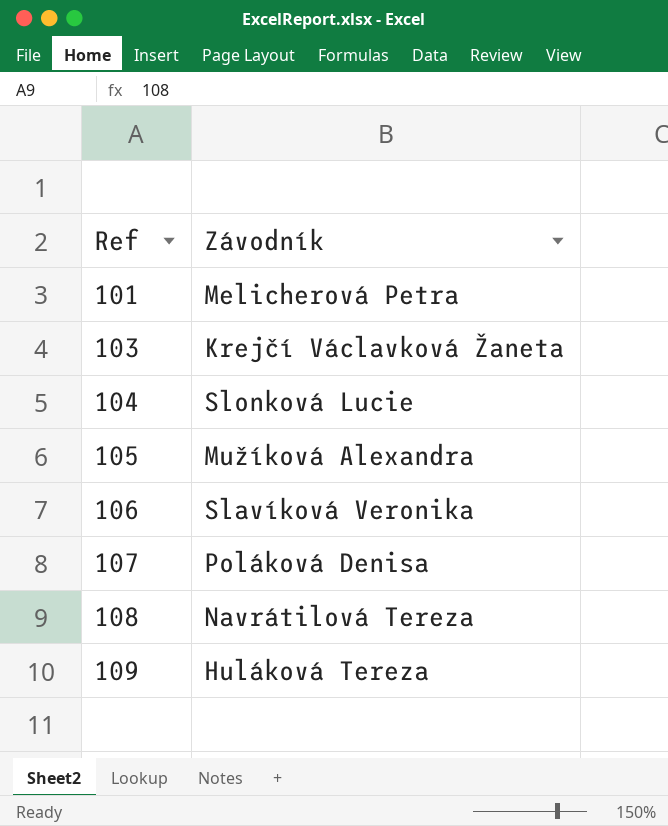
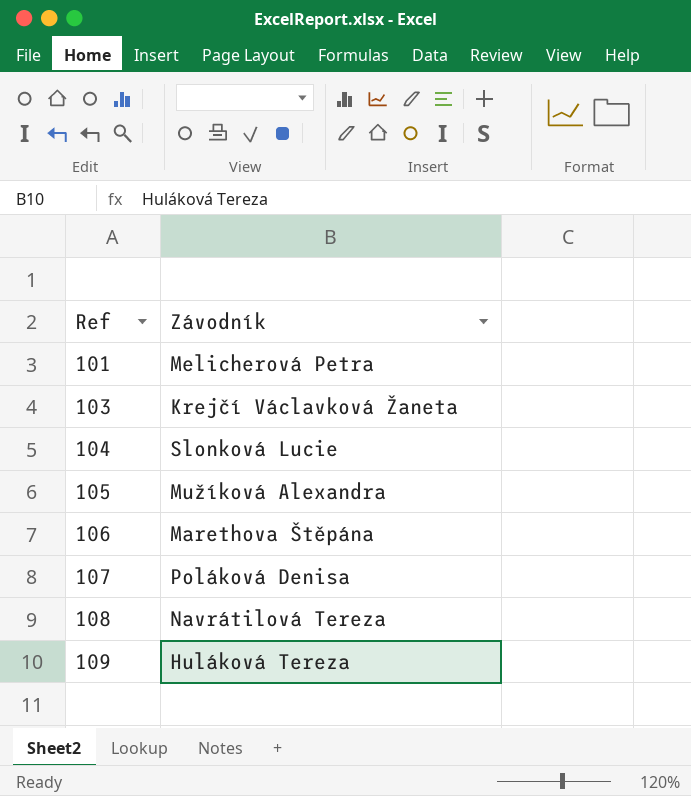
106 | Závodník: Slavíková Veronika -> Marethova Štěpána

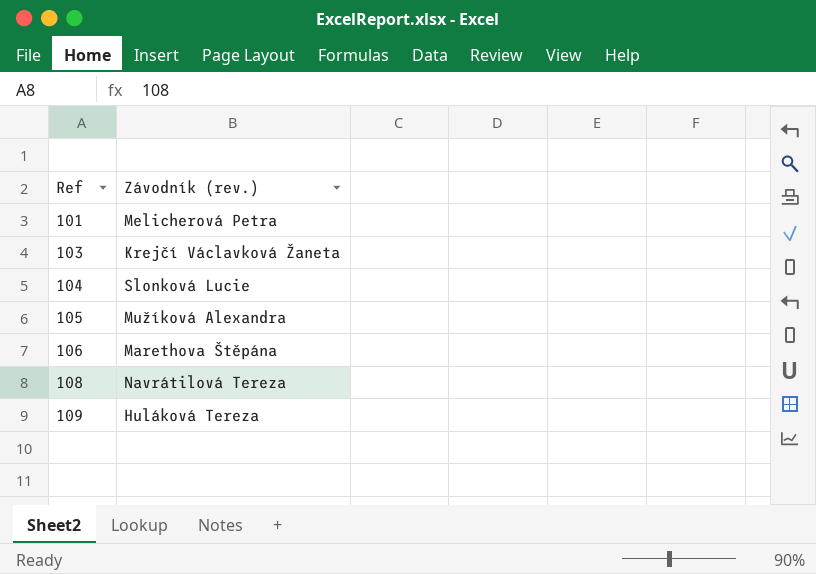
column name: Závodník -> Závodník (rev.)
row 107: Poláková Denisa -> none

